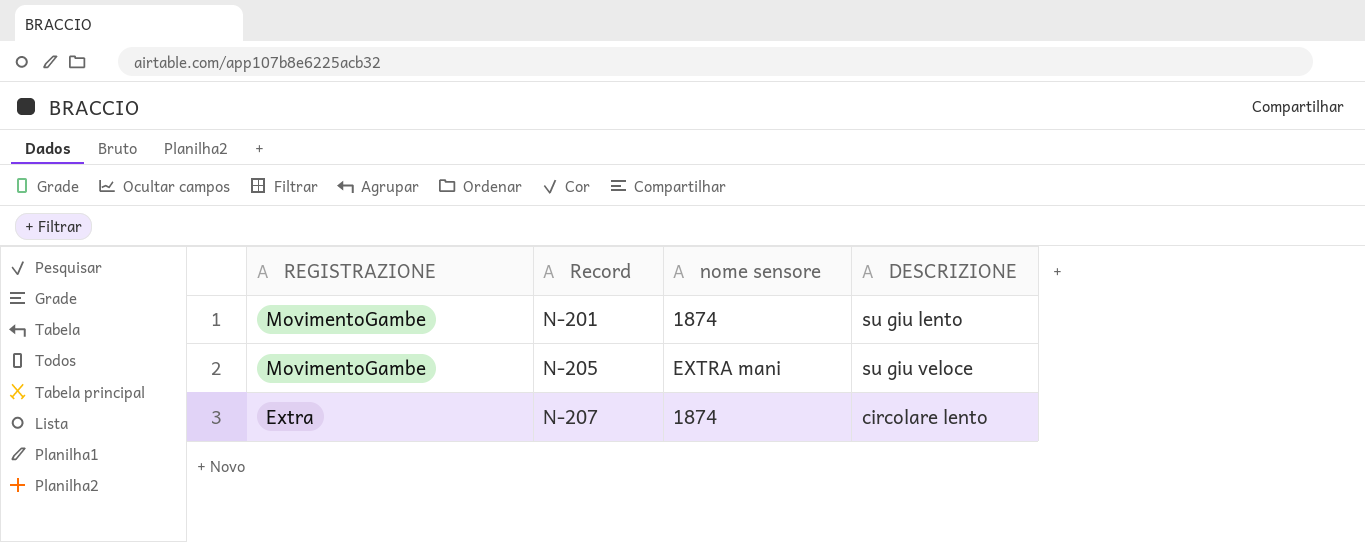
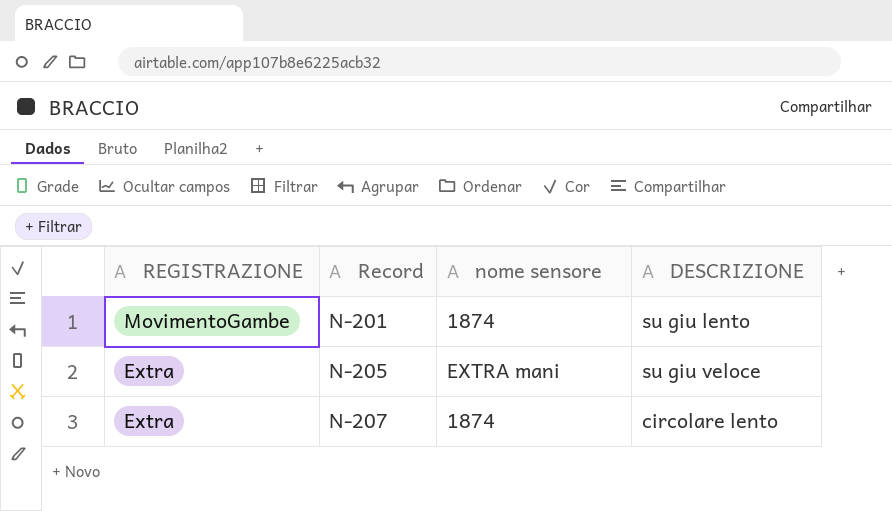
N-205 | REGISTRAZIONE: MovimentoGambe -> Extra

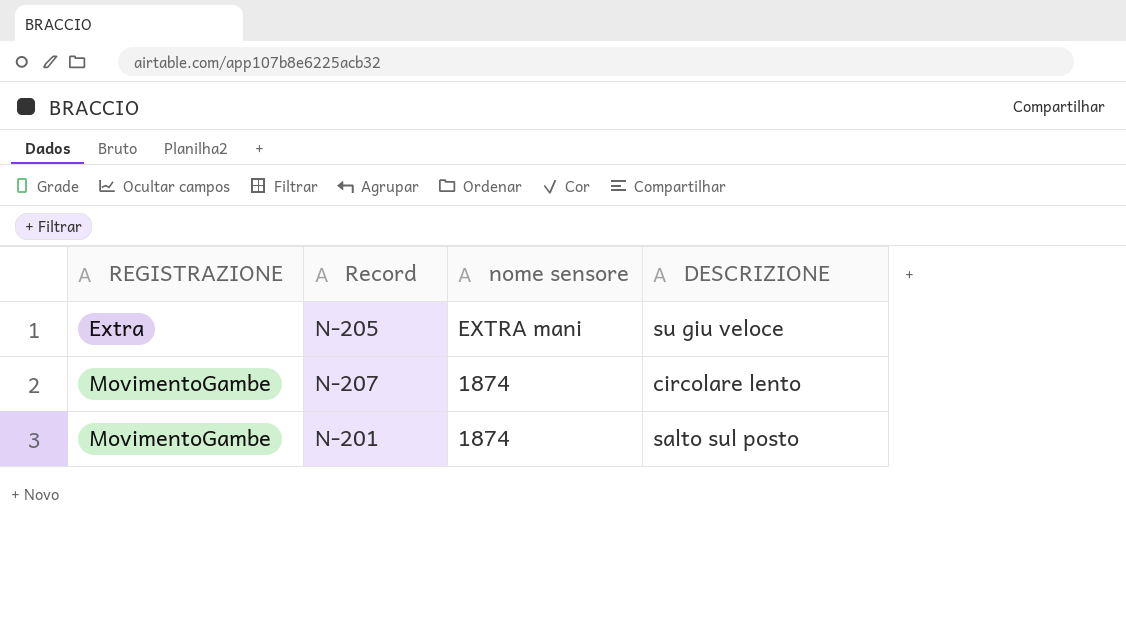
row order: REGISTRAZIONE descending -> REGISTRAZIONE ascending
N-207 | REGISTRAZIONE: Extra -> MovimentoGambe
N-201 | DESCRIZIONE: su giu lento -> salto sul posto

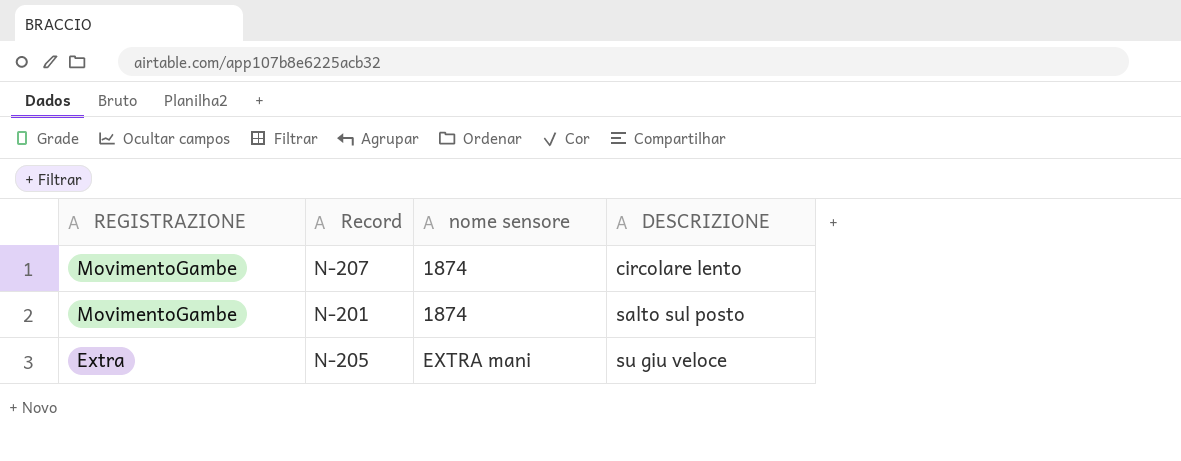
row order: REGISTRAZIONE ascending -> REGISTRAZIONE descending

